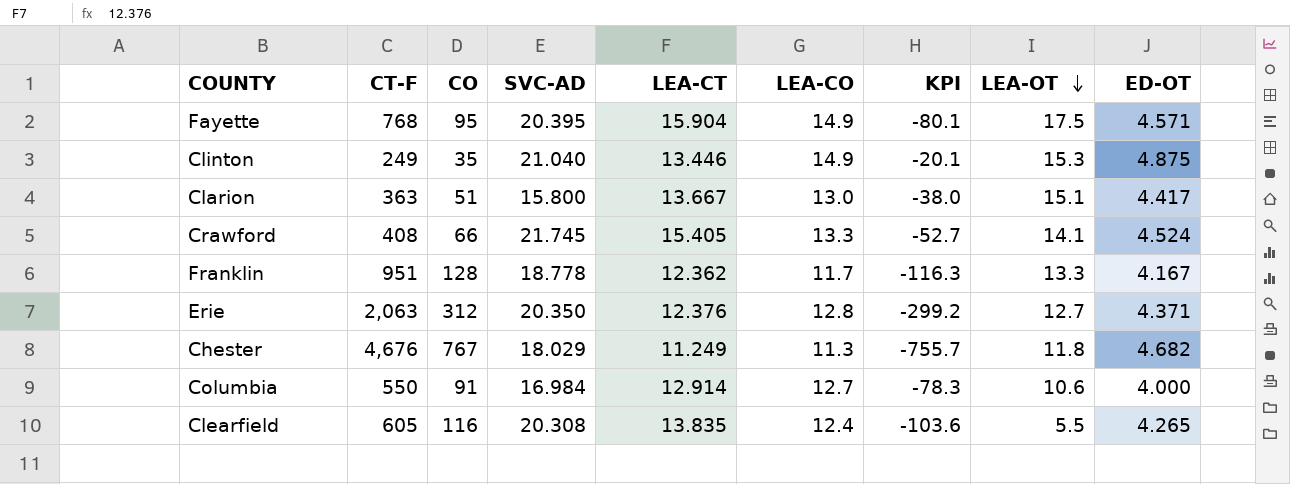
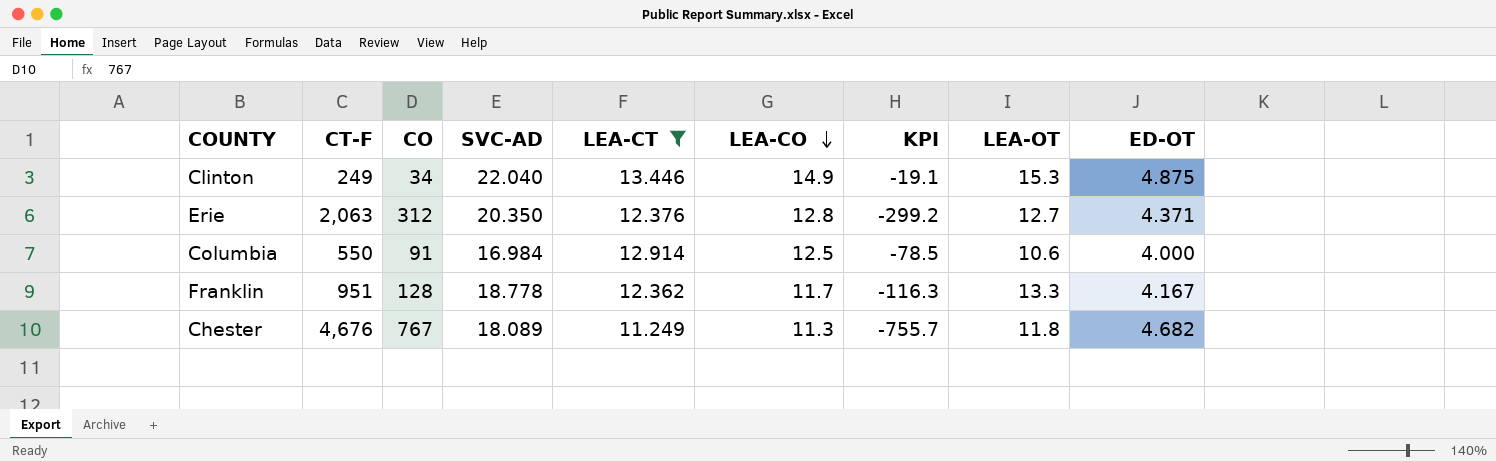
filter: none -> LEA-CT <= 13.446
row order: LEA-OT descending -> LEA-CO descending
Clinton | CO: 35 -> 34
Clinton | SVC-AD: 21.040 -> 22.040
Clinton | KPI: -20.1 -> -19.1
Columbia | LEA-CO: 12.7 -> 12.5
Columbia | KPI: -78.3 -> -78.5
Chester | SVC-AD: 18.029 -> 18.089

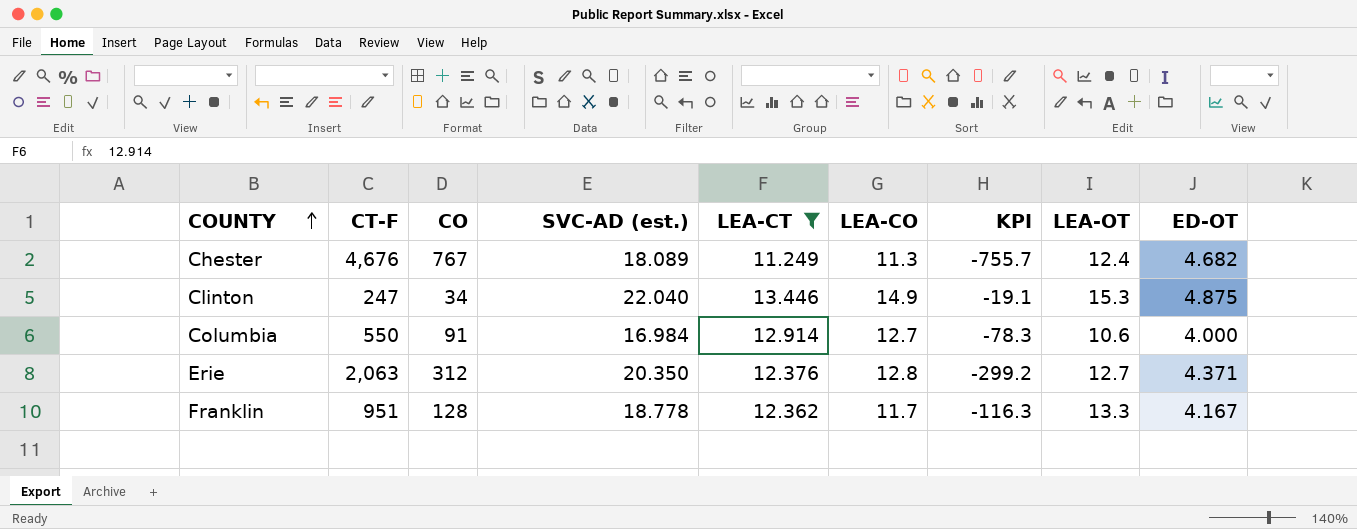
row order: LEA-CO descending -> COUNTY ascending
column name: SVC-AD -> SVC-AD (est.)
Chester | LEA-OT: 11.8 -> 12.4
Clinton | CT-F: 249 -> 247
Columbia | LEA-CO: 12.5 -> 12.7
Columbia | KPI: -78.5 -> -78.3

